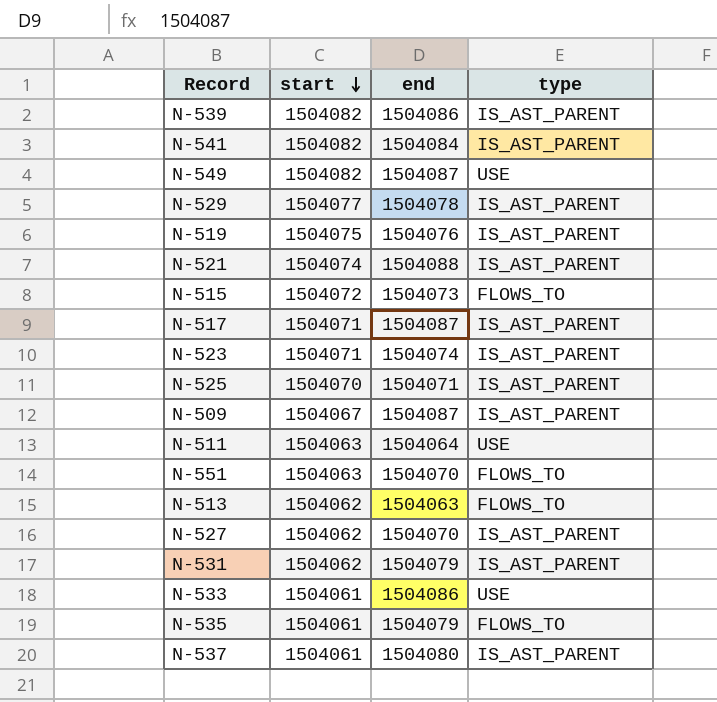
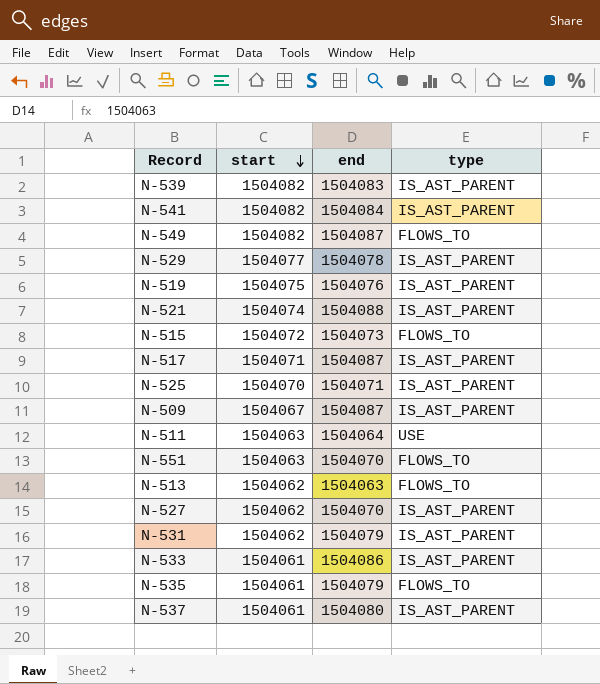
row N-523: 1504071 | 1504074 | IS_AST_PARENT -> none
N-539 | end: 1504086 -> 1504083
N-549 | type: USE -> FLOWS_TO
N-533 | type: USE -> IS_AST_PARENT

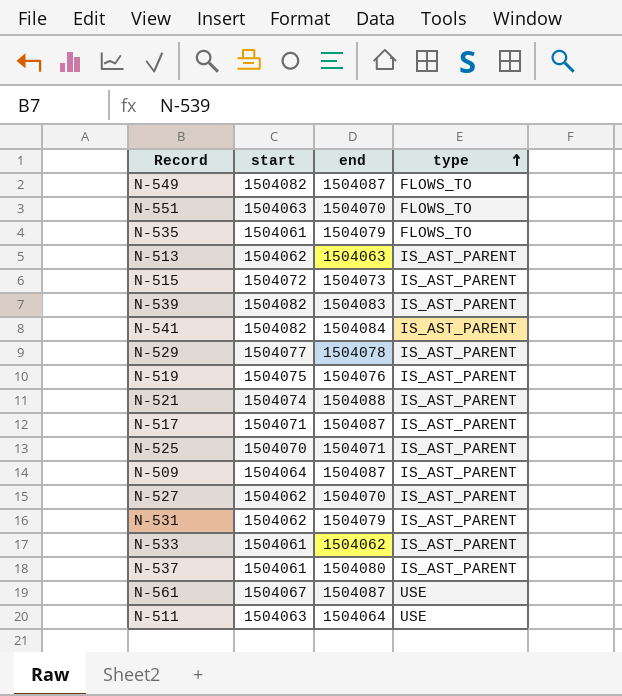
row order: start descending -> type ascending
N-513 | type: FLOWS_TO -> IS_AST_PARENT
N-515 | type: FLOWS_TO -> IS_AST_PARENT
N-509 | start: 1504067 -> 1504064
N-533 | end: 1504086 -> 1504062
row N-561: none -> 1504067 | 1504087 | USE

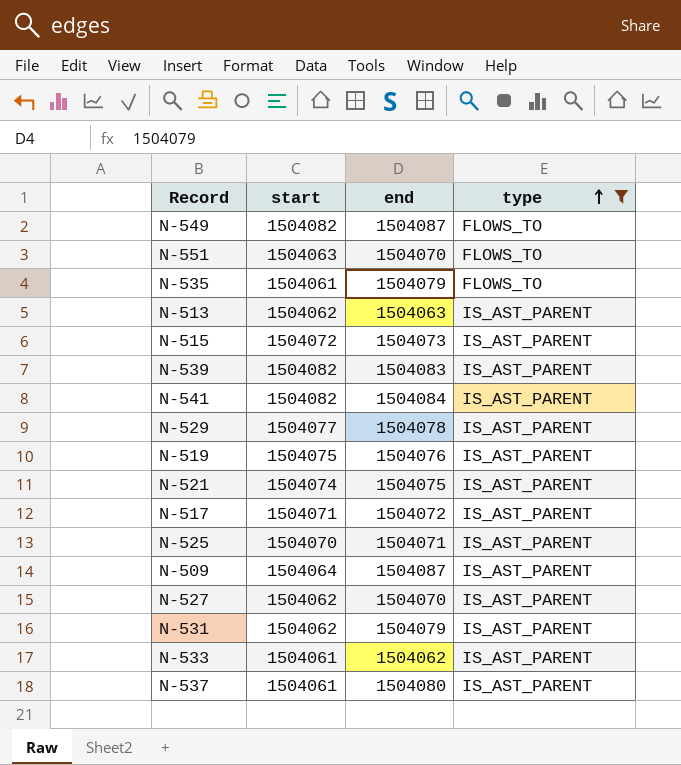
filter: none -> type != USE
N-521 | end: 1504088 -> 1504075
N-517 | end: 1504087 -> 1504072

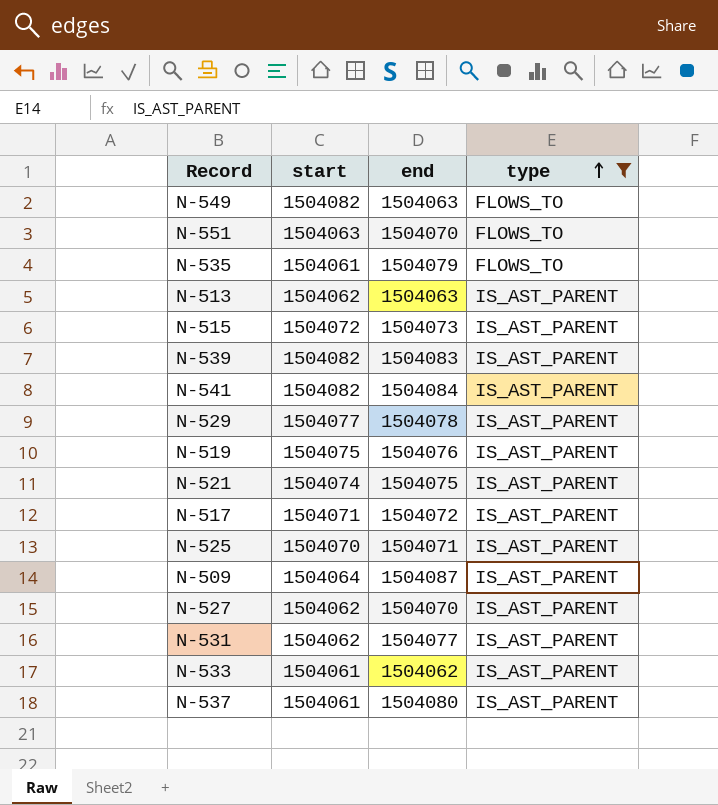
N-549 | end: 1504087 -> 1504063
N-531 | end: 1504079 -> 1504077

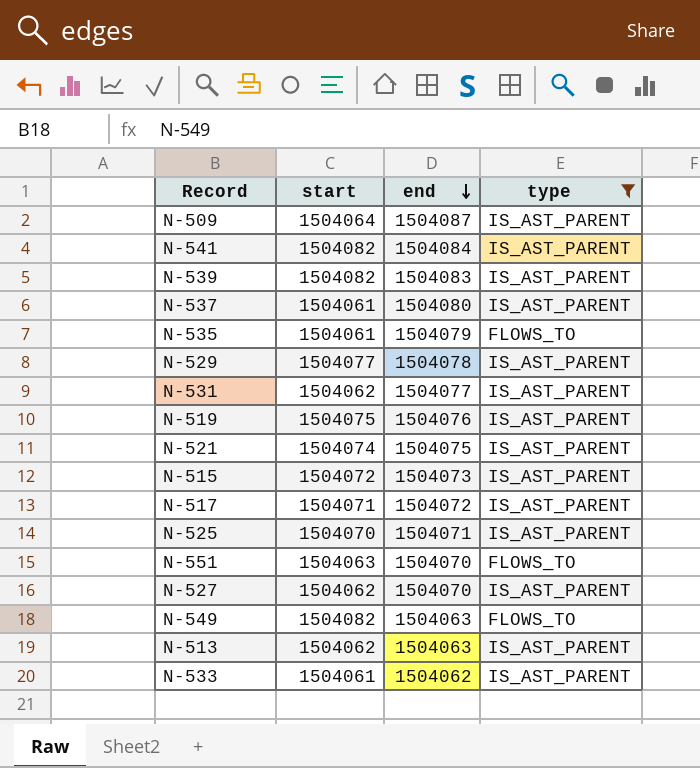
row order: type ascending -> end descending

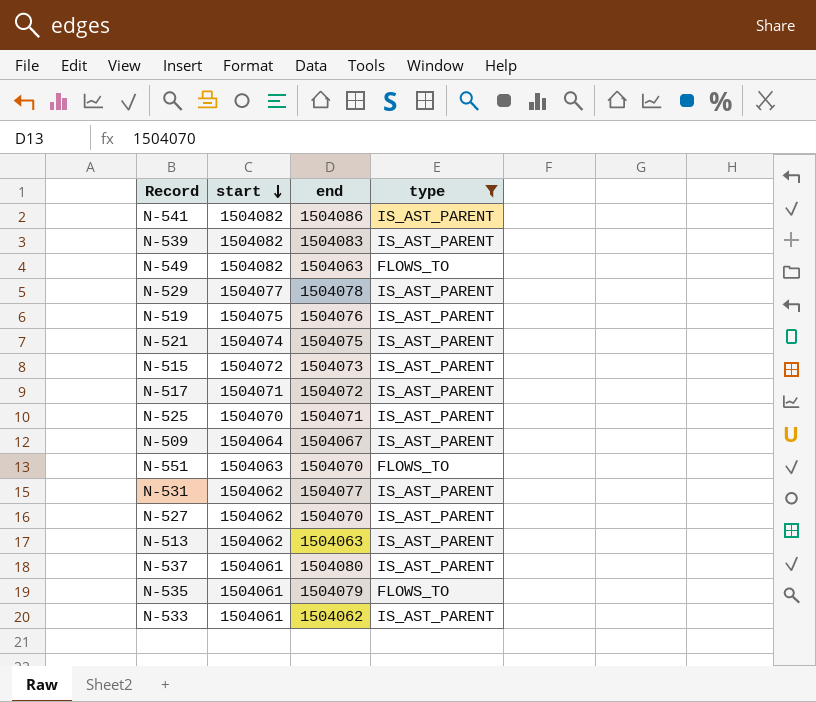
row order: end descending -> start descending
N-541 | end: 1504084 -> 1504086
N-509 | end: 1504087 -> 1504067

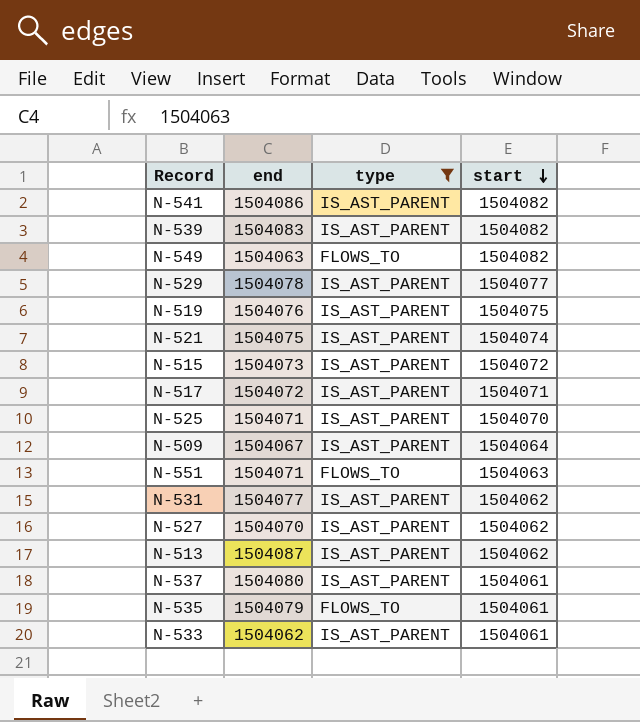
column start | position: 2 -> 4
N-551 | end: 1504070 -> 1504071
N-513 | end: 1504063 -> 1504087

